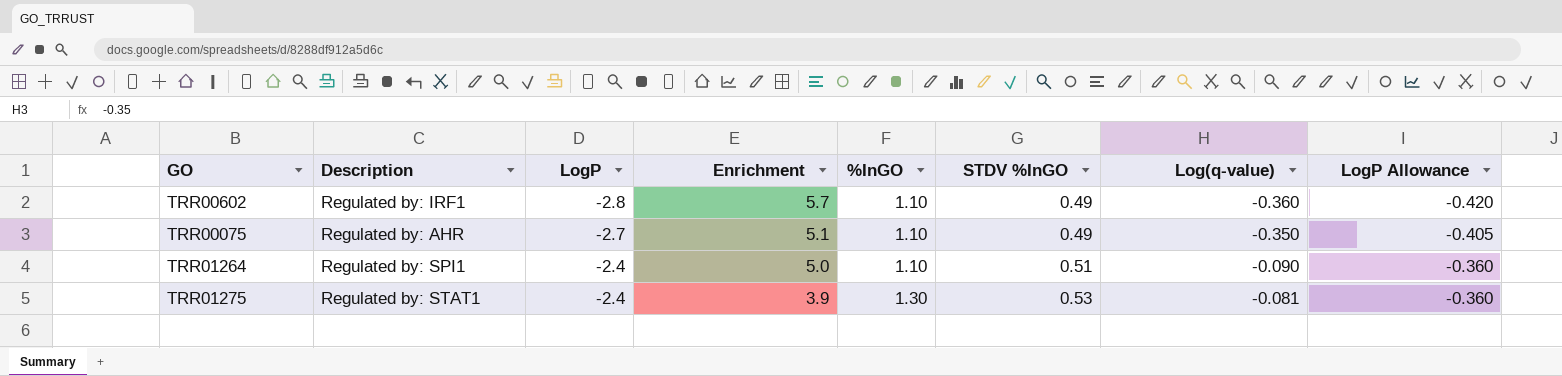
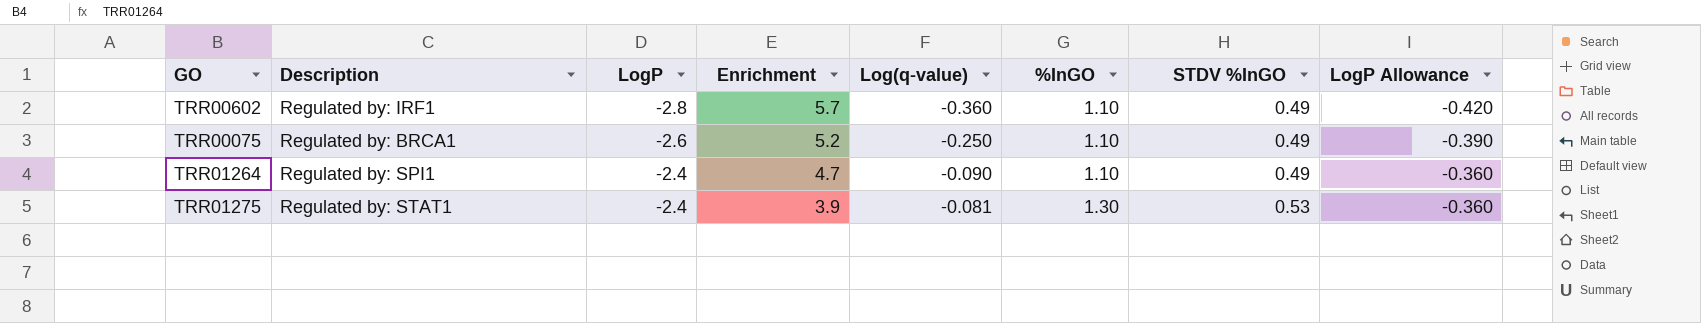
column Log(q-value) | position: 7 -> 5
TRR00075 | Description: Regulated by: AHR -> Regulated by: BRCA1
TRR00075 | LogP: -2.7 -> -2.6
TRR00075 | Enrichment: 5.1 -> 5.2
TRR00075 | Log(q-value): -0.350 -> -0.250
TRR00075 | LogP Allowance: -0.405 -> -0.390
TRR01264 | Enrichment: 5.0 -> 4.7
TRR01264 | STDV %InGO: 0.51 -> 0.49

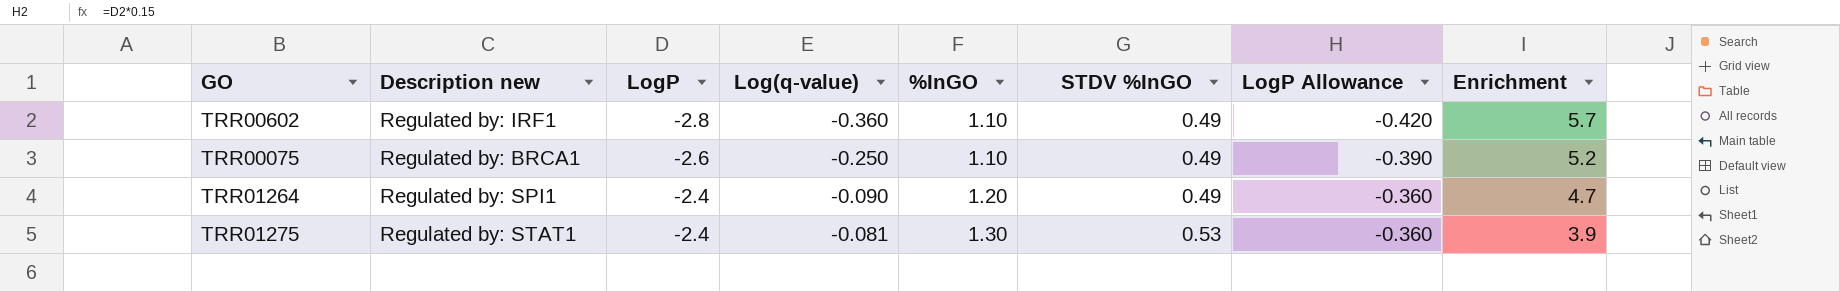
column name: Description -> Description new
column Enrichment | position: 4 -> 8
TRR01264 | %InGO: 1.10 -> 1.20

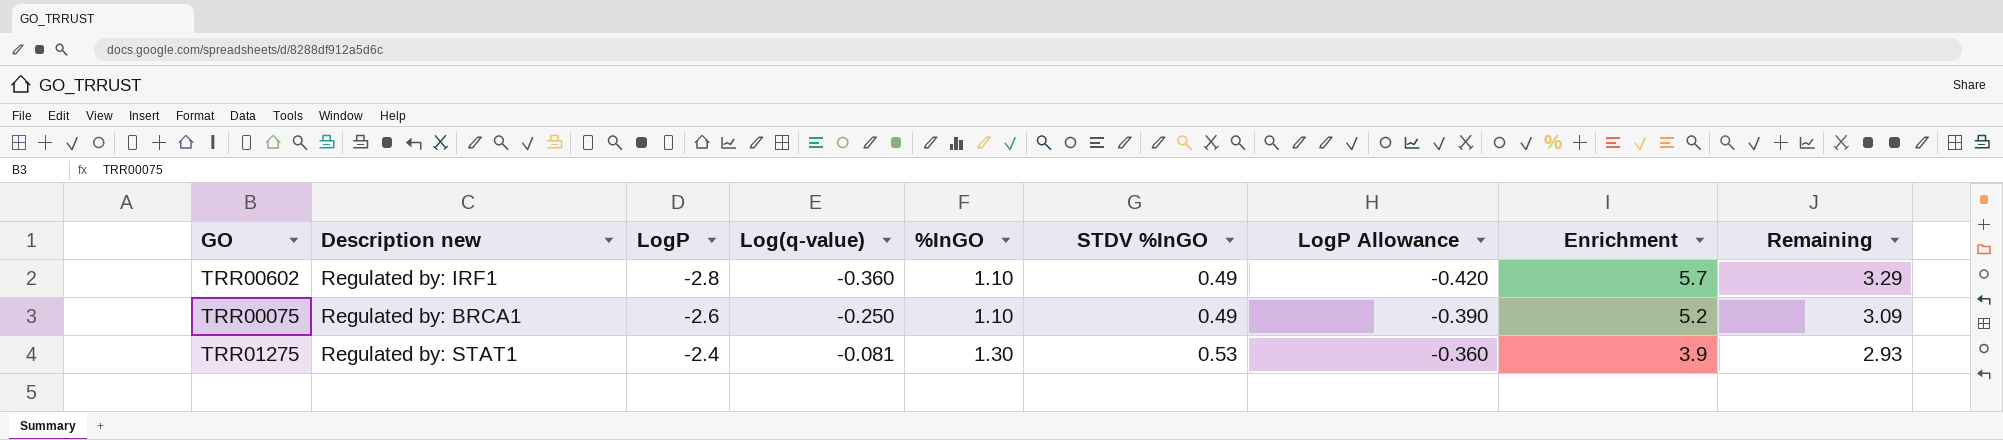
column Remaining | formula: none -> [STDV %InGO] - [LogP]
row TRR01264: Regulated by: SPI1 | -2.4 | -0.090 | 1.20 | 0.49 | -0.360 | 4.7 -> none

